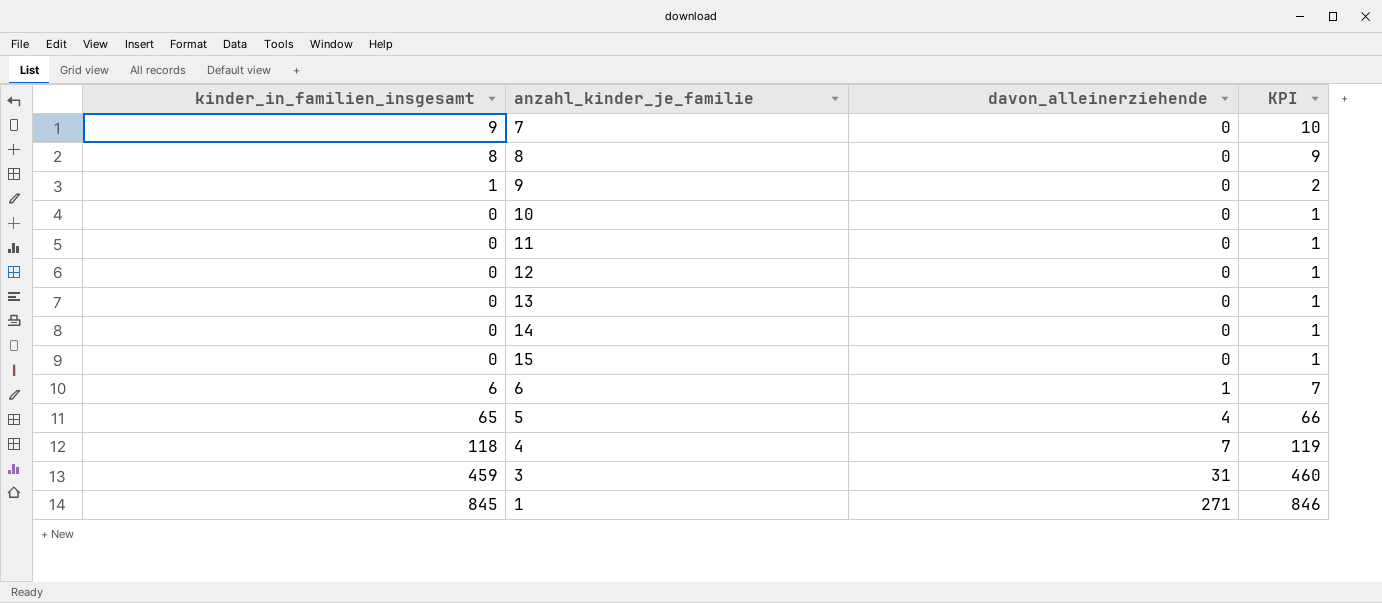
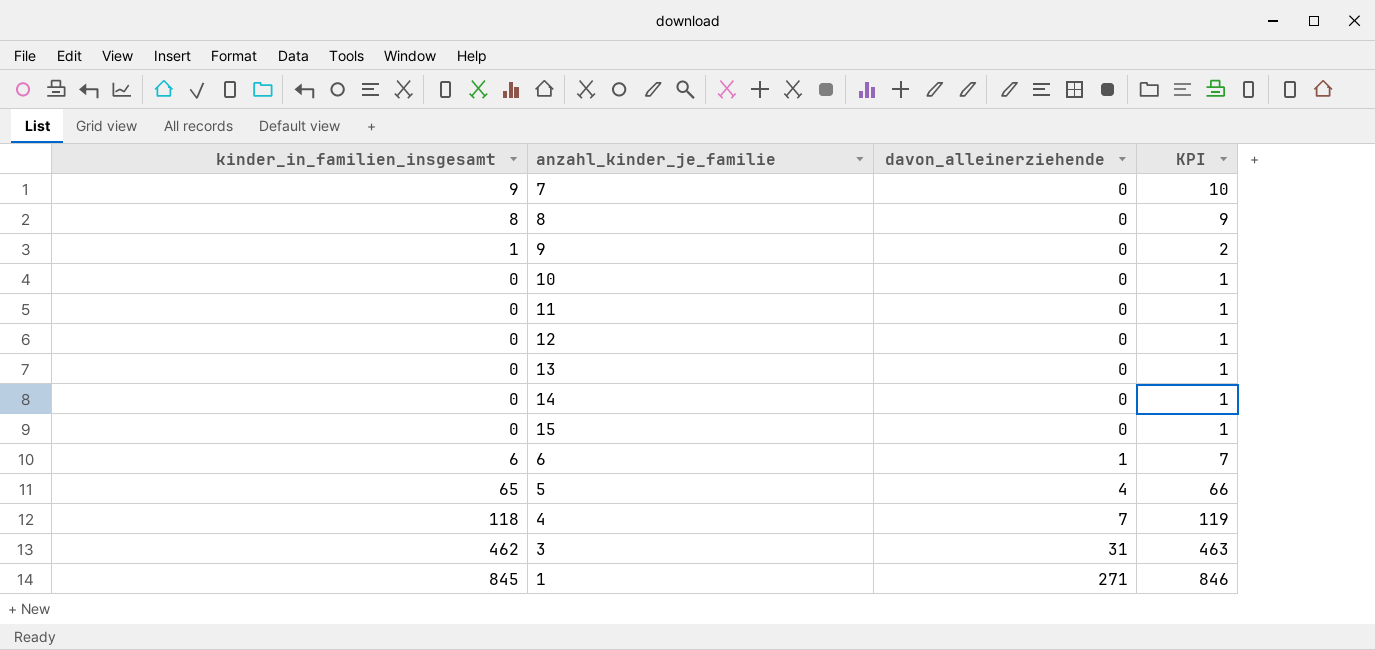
3 | kinder_in_familien_insgesamt: 459 -> 462
3 | KPI: 460 -> 463

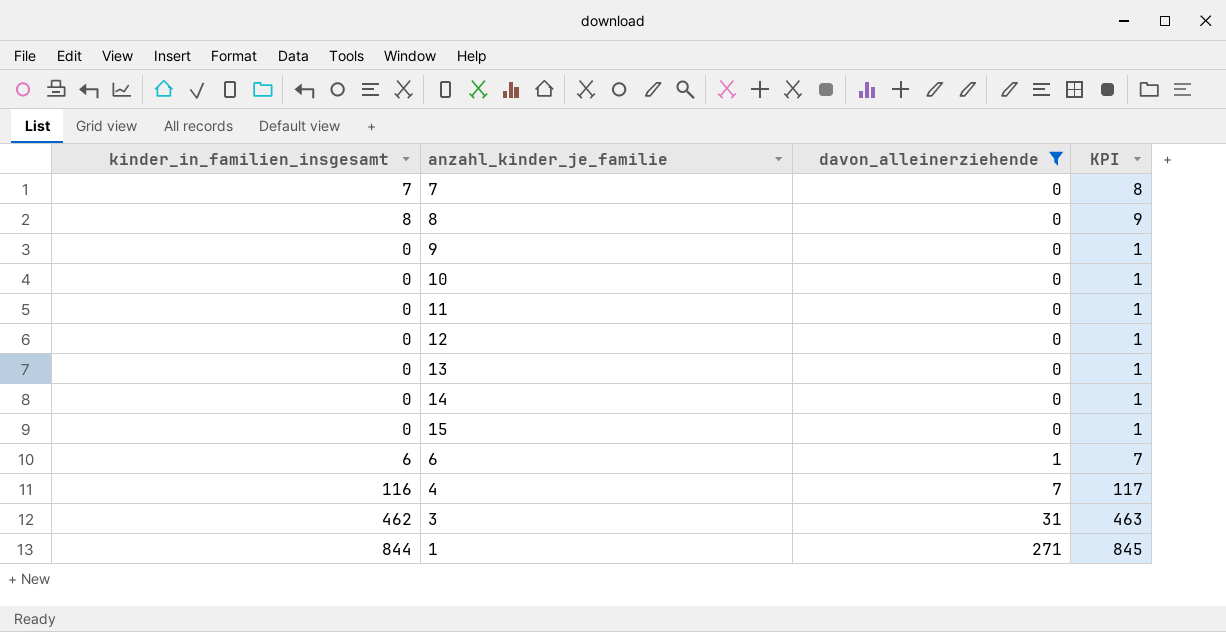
filter: none -> davon_alleinerziehende != 4
7 | kinder_in_familien_insgesamt: 9 -> 7
7 | KPI: 10 -> 8
9 | kinder_in_familien_insgesamt: 1 -> 0
9 | KPI: 2 -> 1
4 | kinder_in_familien_insgesamt: 118 -> 116
4 | KPI: 119 -> 117
1 | kinder_in_familien_insgesamt: 845 -> 844
1 | KPI: 846 -> 845

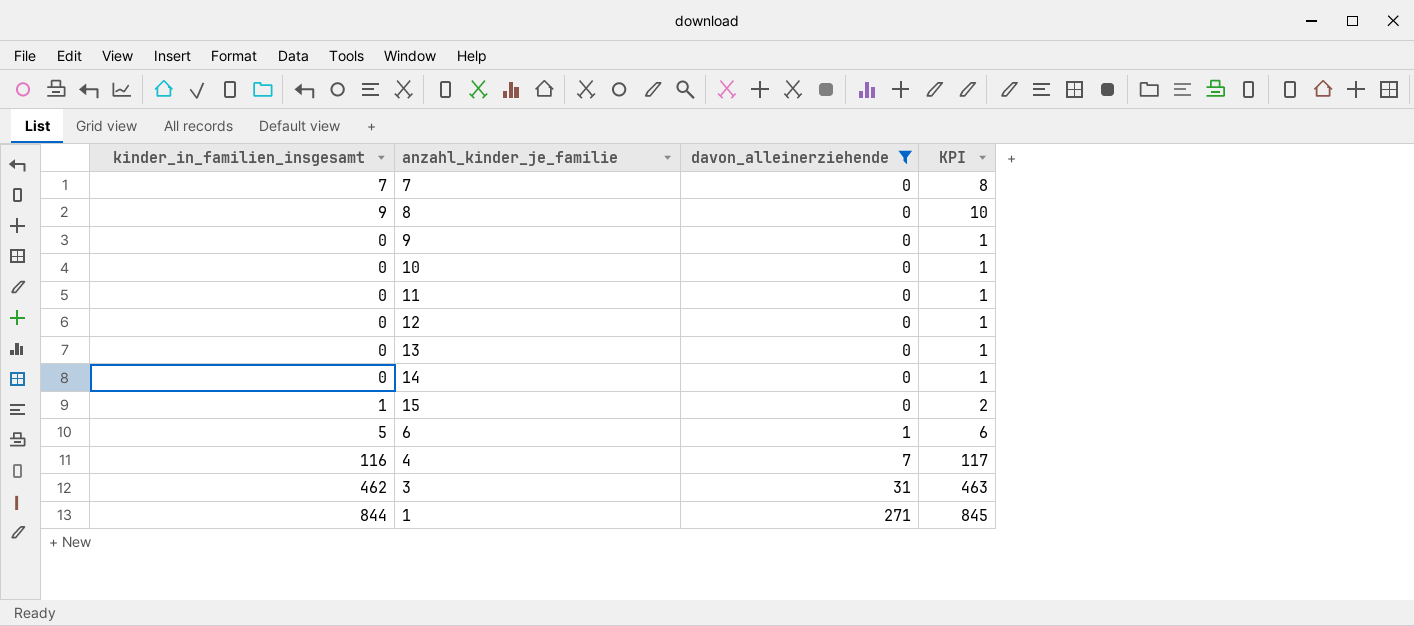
8 | kinder_in_familien_insgesamt: 8 -> 9
8 | KPI: 9 -> 10
15 | kinder_in_familien_insgesamt: 0 -> 1
15 | KPI: 1 -> 2
6 | kinder_in_familien_insgesamt: 6 -> 5
6 | KPI: 7 -> 6

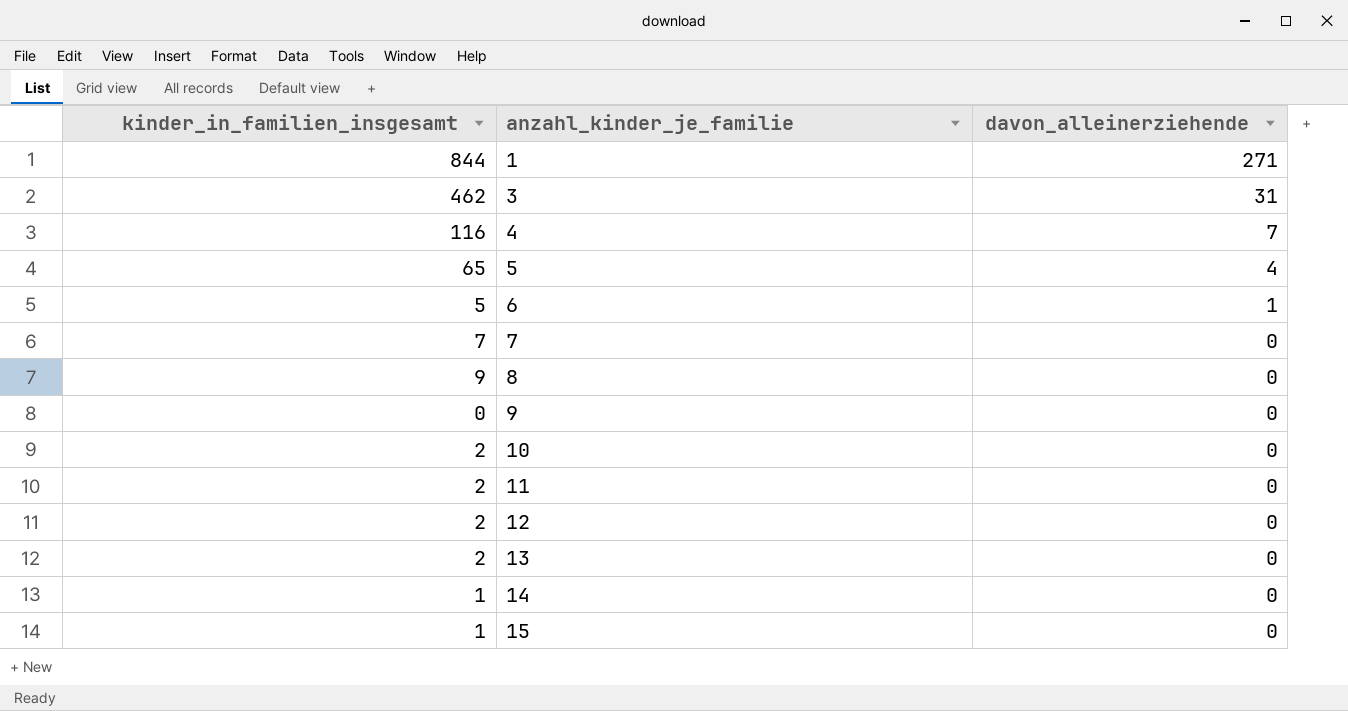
filter: davon_alleinerziehende != 4 -> none
row order: davon_alleinerziehende ascending -> anzahl_kinder_je_familie ascending
column KPI | formula: [kinder_in_familien_insgesamt] + 1 -> none
10 | kinder_in_familien_insgesamt: 0 -> 2
11 | kinder_in_familien_insgesamt: 0 -> 2
12 | kinder_in_familien_insgesamt: 0 -> 2
13 | kinder_in_familien_insgesamt: 0 -> 2
14 | kinder_in_familien_insgesamt: 0 -> 1

